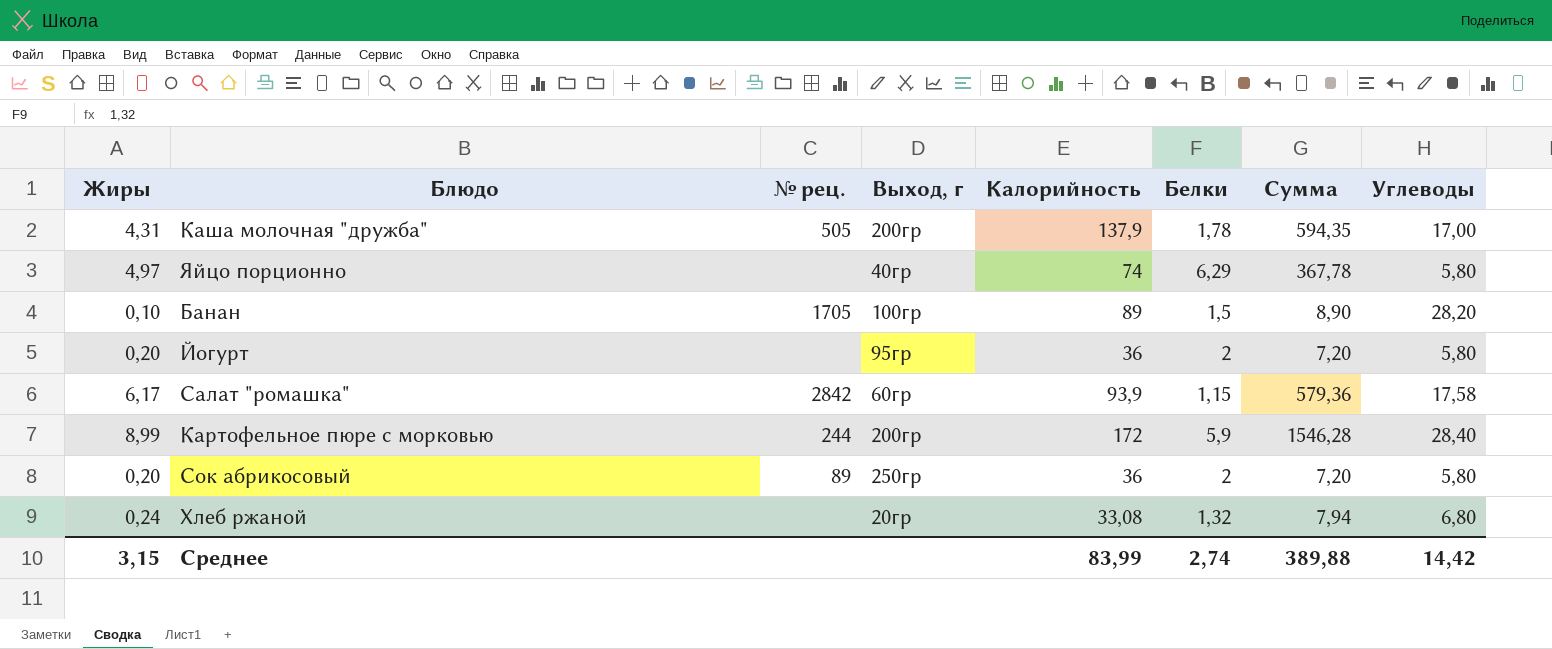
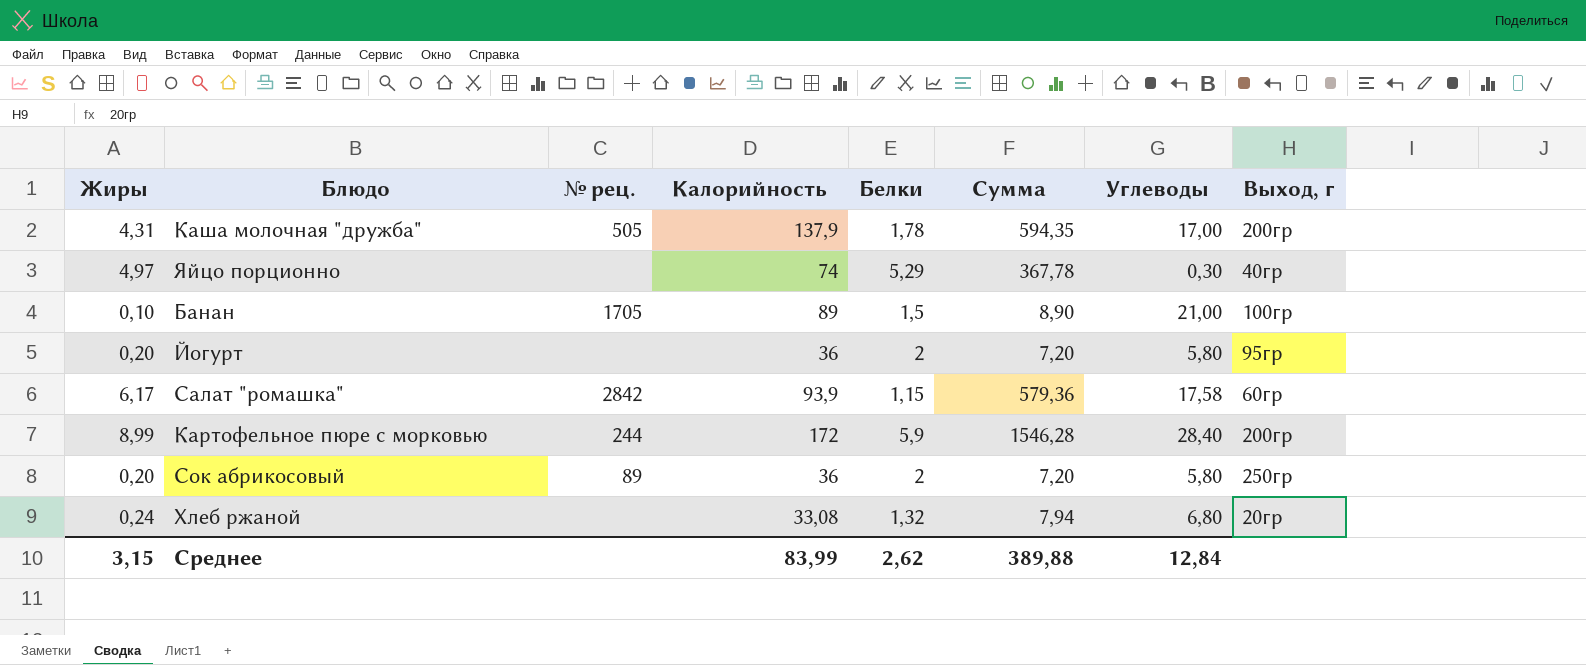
column Выход, г | position: 4 -> 8
Яйцо порционно | Белки: 6,29 -> 5,29
Яйцо порционно | Углеводы: 5,80 -> 0,30
Банан | Углеводы: 28,20 -> 21,00
Среднее | Белки: 2,74 -> 2,62
Среднее | Углеводы: 14,42 -> 12,84

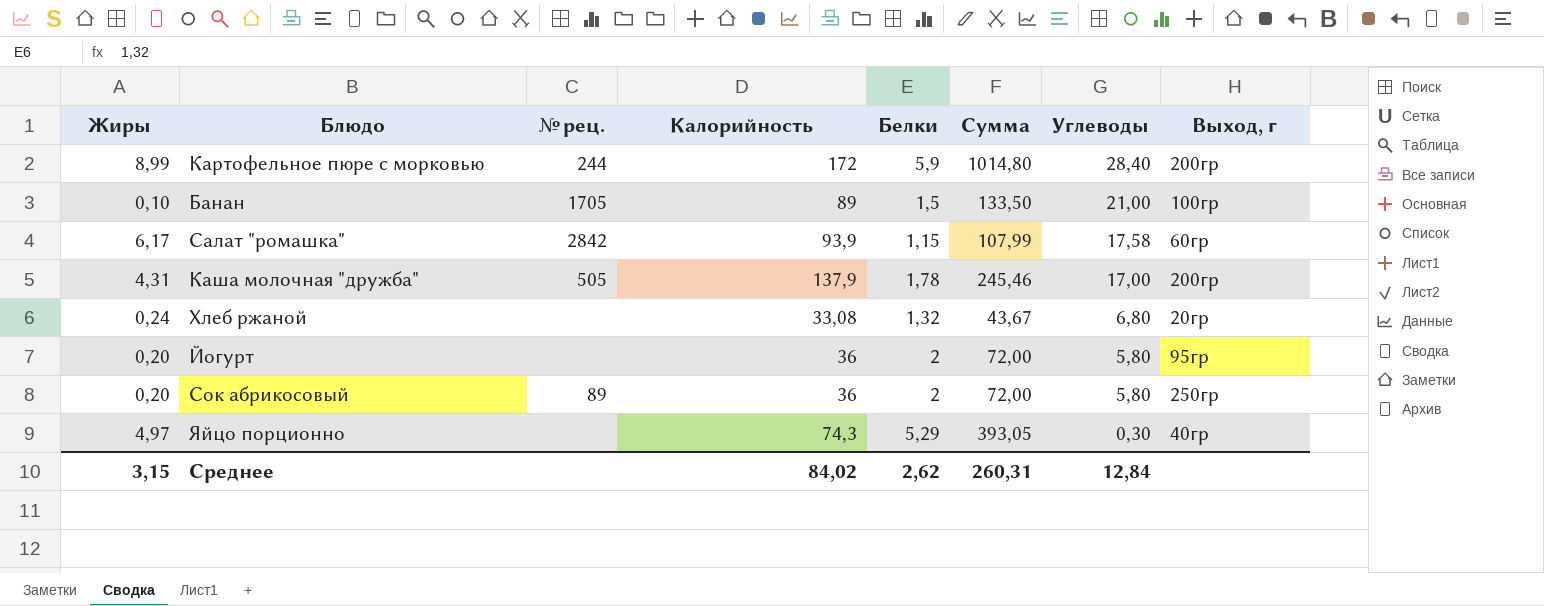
row order: none -> Углеводы descending
column Сумма | formula: [Жиры] * [Калорийность] -> [Калорийность] * [Белки]
Яйцо порционно | Калорийность: 74 -> 74,3
Среднее | Калорийность: 83,99 -> 84,02
Среднее | Сумма: 389,88 -> 260,31

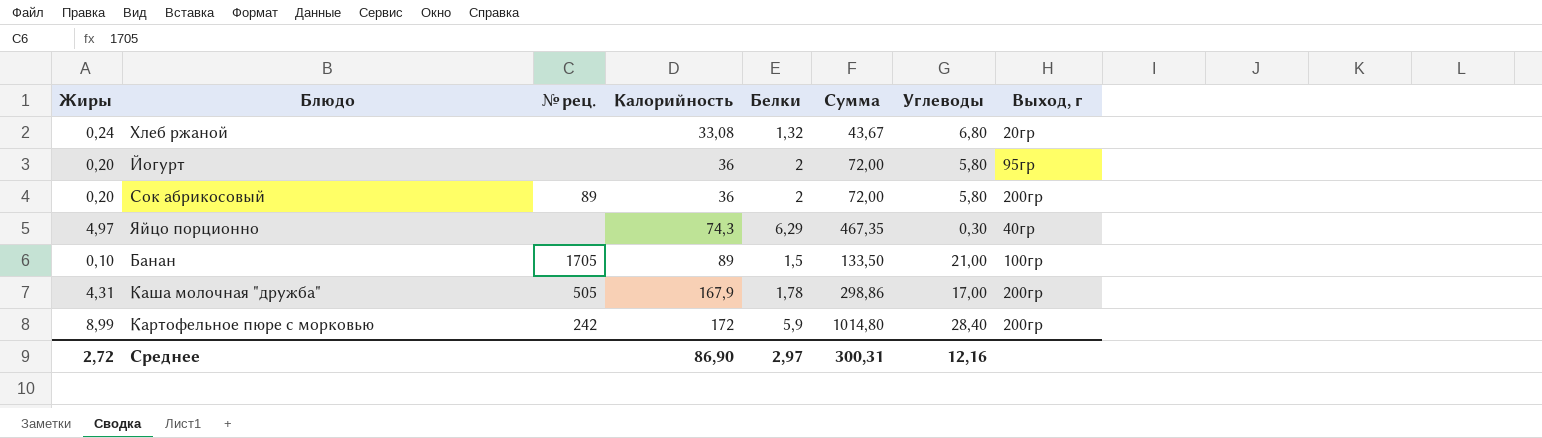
row order: Углеводы descending -> Калорийность ascending
row Салат "ромашка": 6,17 | 2842 | 93,9 | 1,15 | 107,99 | 17,58 | 60гр -> none
Сок абрикосовый | Выход, г: 250гр -> 200гр
Яйцо порционно | Белки: 5,29 -> 6,29
Яйцо порционно | Сумма: 393,05 -> 467,35
Каша молочная "дружба" | Калорийность: 137,9 -> 167,9
Каша молочная "дружба" | Сумма: 245,46 -> 298,86
Картофельное пюре с морковью | № рец.: 244 -> 242
Среднее | Жиры: 3,15 -> 2,72
Среднее | Калорийность: 84,02 -> 86,90
Среднее | Белки: 2,62 -> 2,97
Среднее | Сумма: 260,31 -> 300,31
Среднее | Углеводы: 12,84 -> 12,16

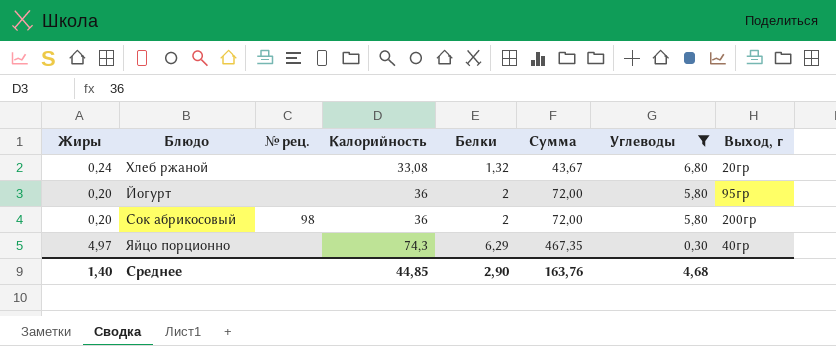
filter: none -> Углеводы <= 6,80
Сок абрикосовый | № рец.: 89 -> 98
Среднее | Жиры: 2,72 -> 1,40
Среднее | Калорийность: 86,90 -> 44,85
Среднее | Белки: 2,97 -> 2,90
Среднее | Сумма: 300,31 -> 163,76
Среднее | Углеводы: 12,16 -> 4,68

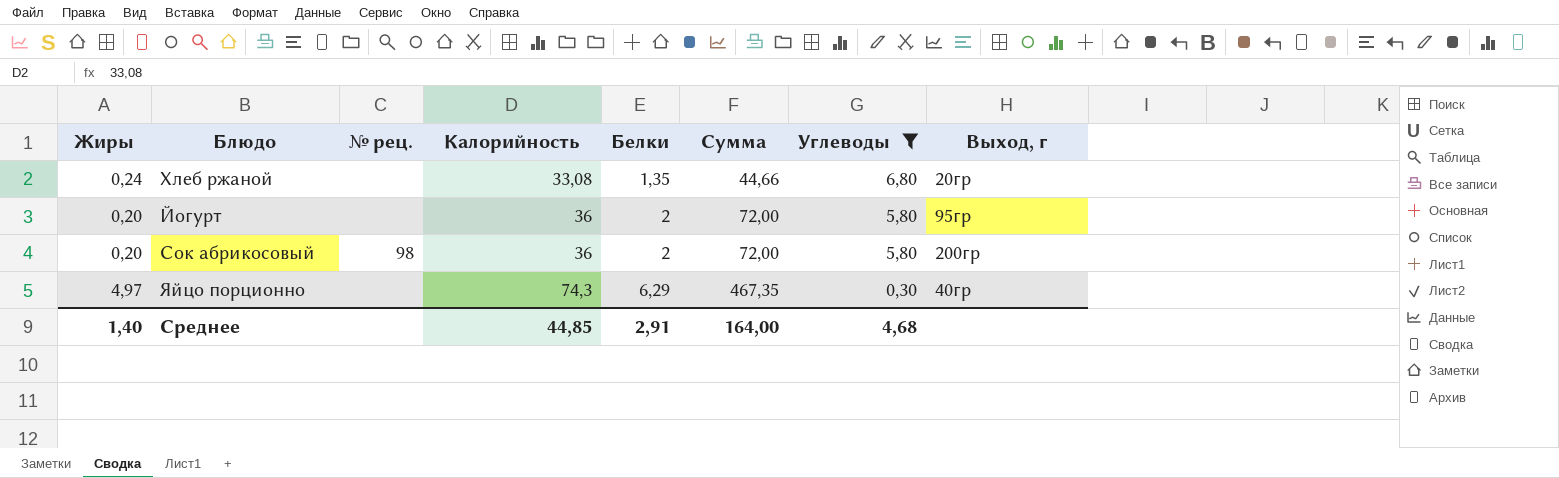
Хлеб ржаной | Белки: 1,32 -> 1,35
Хлеб ржаной | Сумма: 43,67 -> 44,66
Среднее | Белки: 2,90 -> 2,91
Среднее | Сумма: 163,76 -> 164,00

